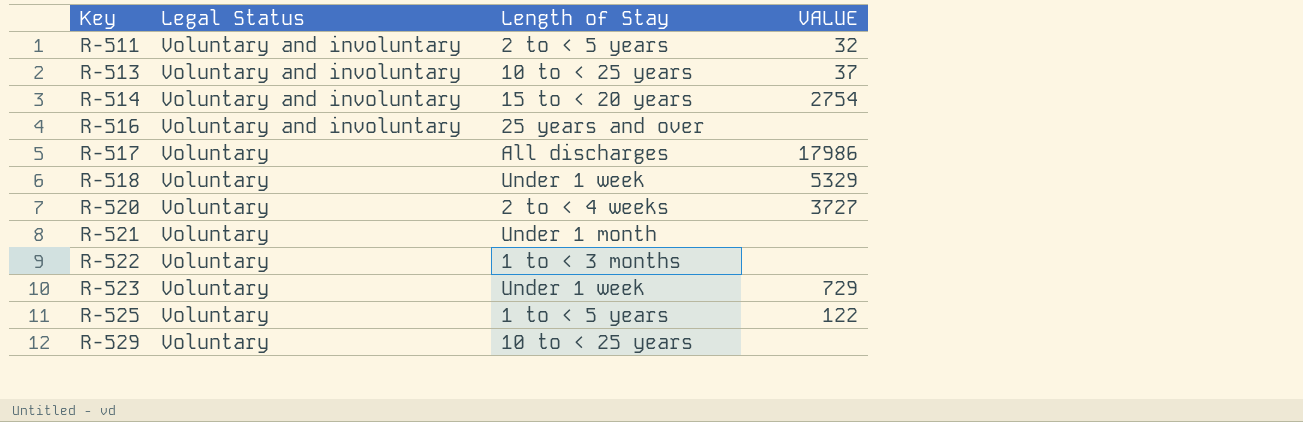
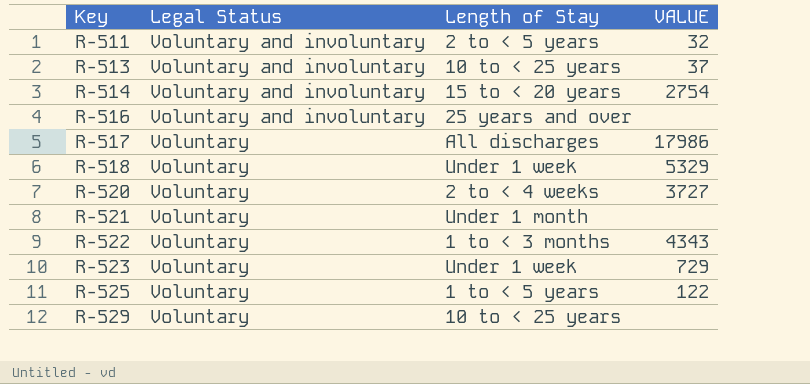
R-522 | VALUE: none -> 4343

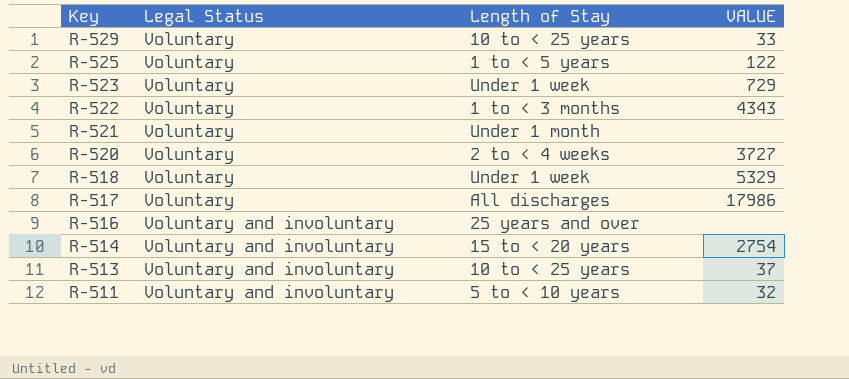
row order: Key ascending -> Key descending
R-529 | VALUE: none -> 33
R-511 | Length of Stay: 2 to < 5 years -> 5 to < 10 years

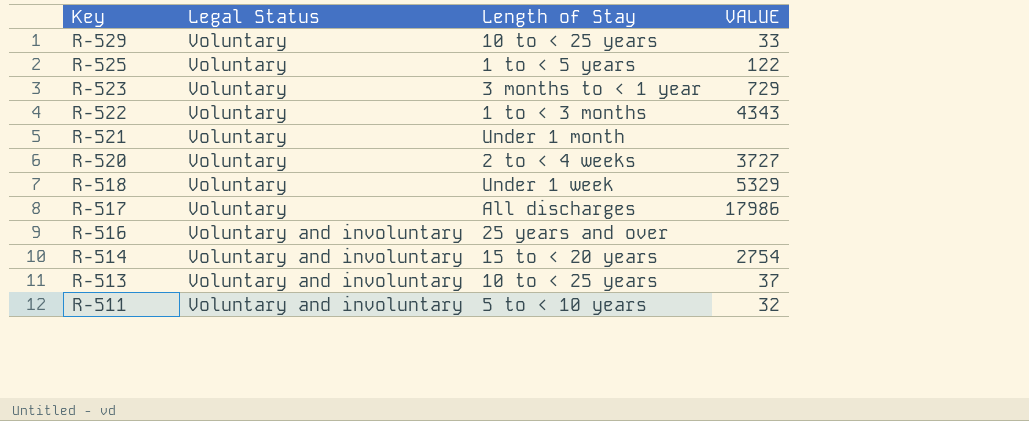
R-523 | Length of Stay: Under 1 week -> 3 months to < 1 year

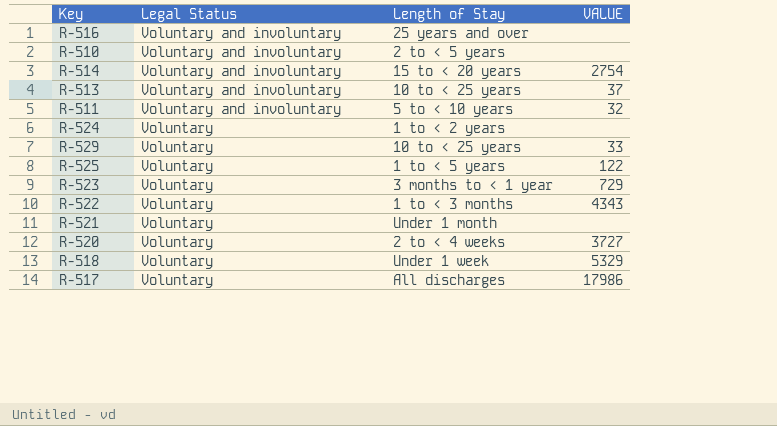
row order: Key descending -> Legal Status descending
row R-510: none -> Voluntary and involuntary | 2 to < 5 years | none
row R-524: none -> Voluntary | 1 to < 2 years | none

